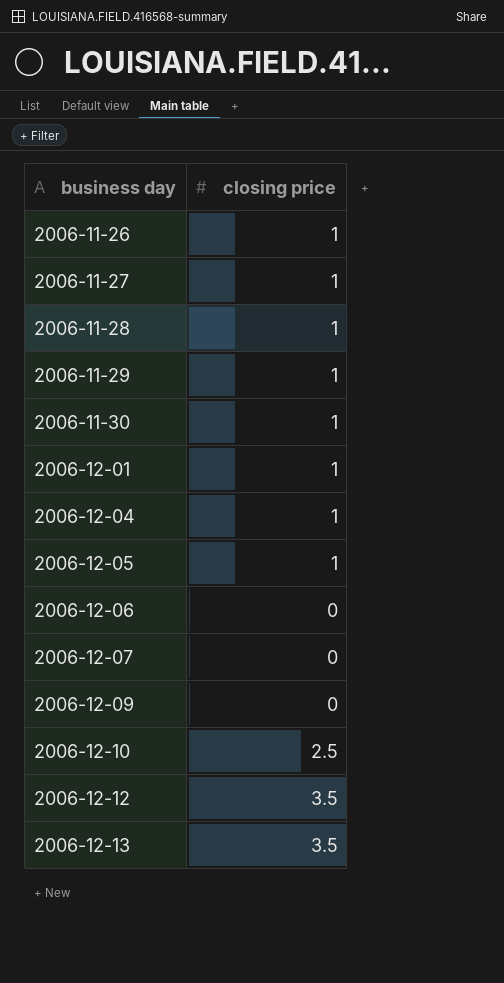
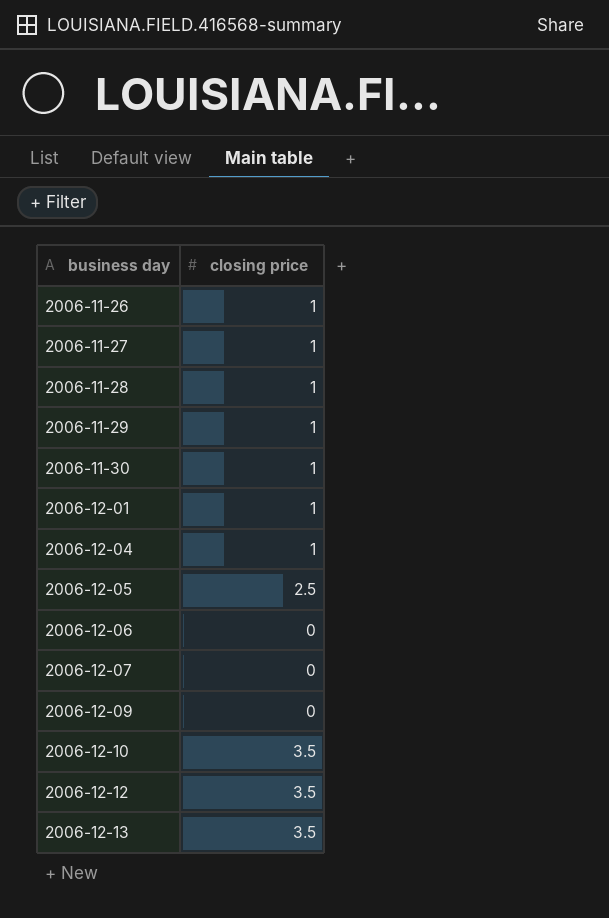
2006-12-05 | closing price: 1 -> 2.5
2006-12-10 | closing price: 2.5 -> 3.5

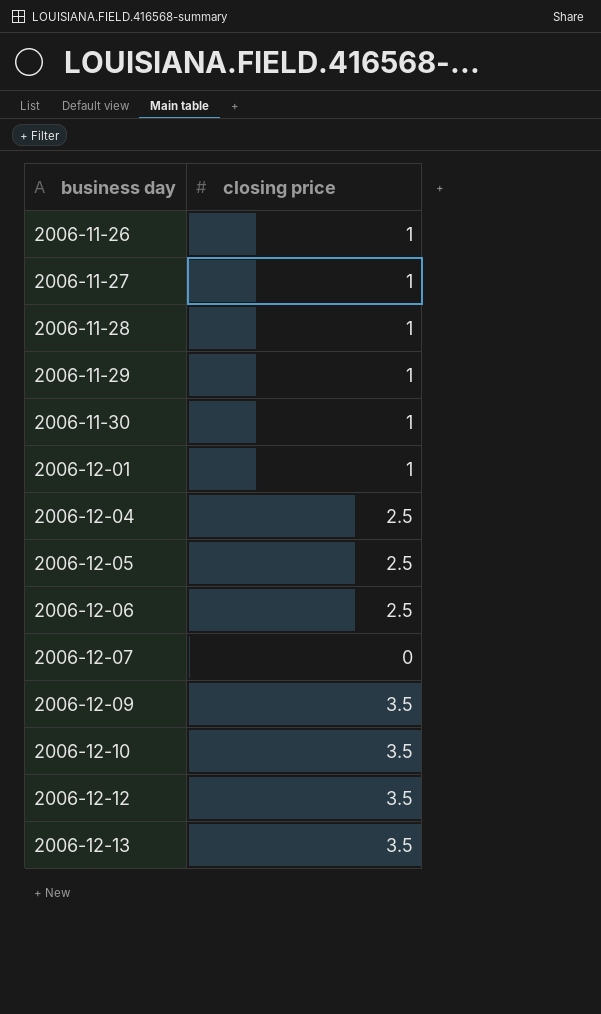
2006-12-04 | closing price: 1 -> 2.5
2006-12-06 | closing price: 0 -> 2.5
2006-12-09 | closing price: 0 -> 3.5

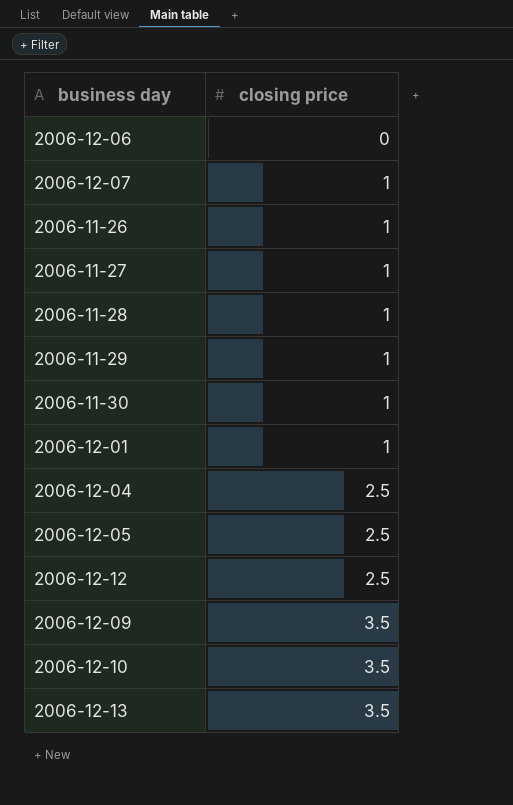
row order: business day ascending -> closing price ascending
2006-12-06 | closing price: 2.5 -> 0
2006-12-07 | closing price: 0 -> 1
2006-12-12 | closing price: 3.5 -> 2.5

